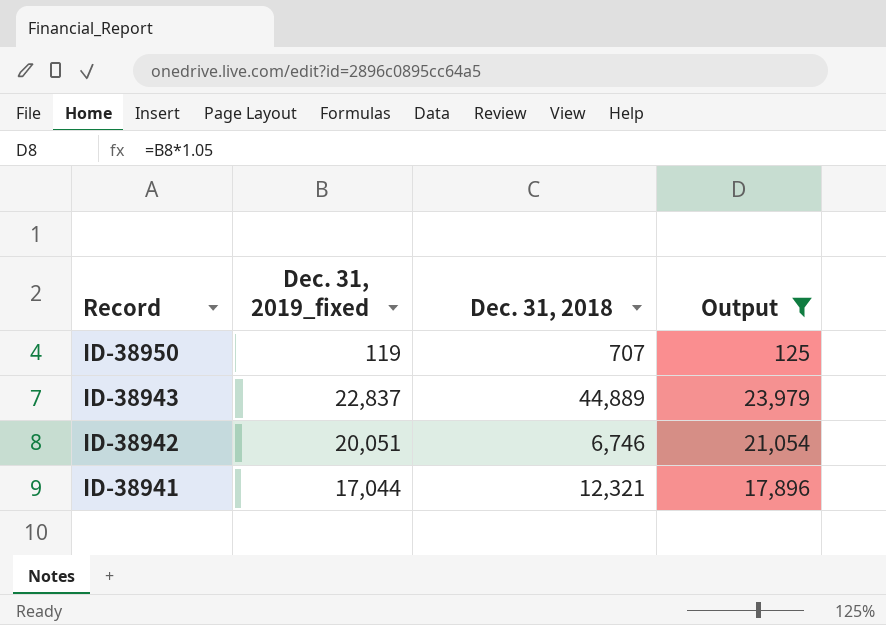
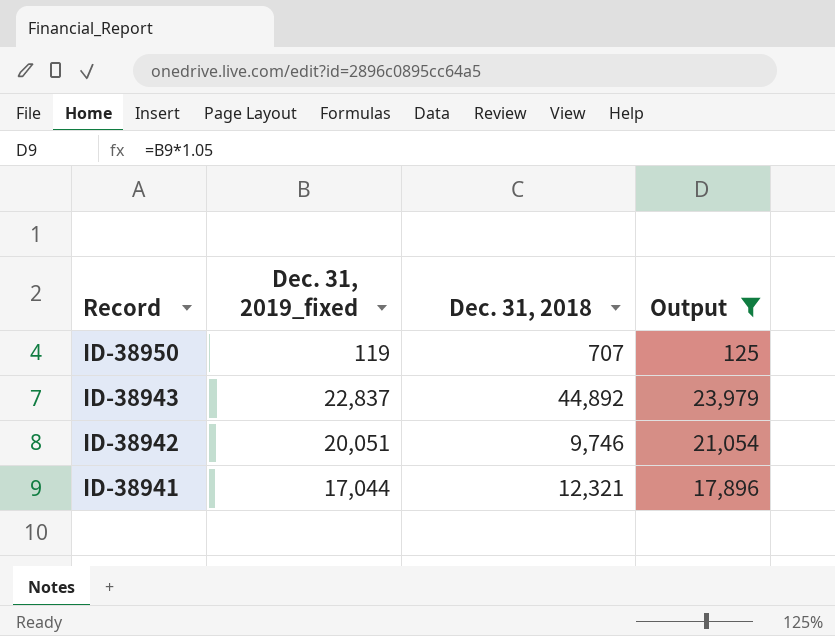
ID-38943 | Dec. 31, 2018: 44,889 -> 44,892
ID-38942 | Dec. 31, 2018: 6,746 -> 9,746

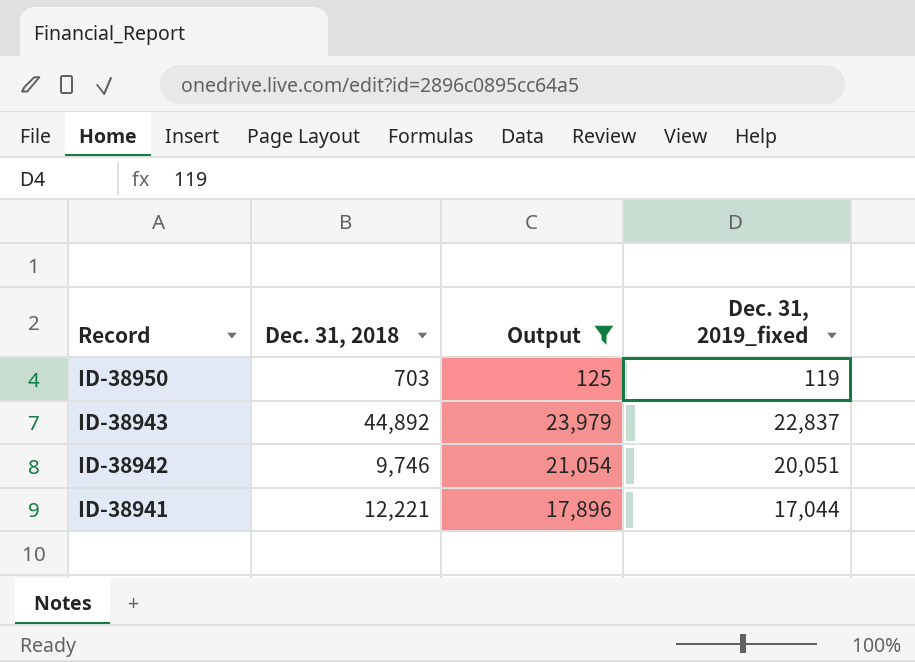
column Dec. 31, 2019_fixed | position: 2 -> 4
ID-38950 | Dec. 31, 2018: 707 -> 703
ID-38941 | Dec. 31, 2018: 12,321 -> 12,221

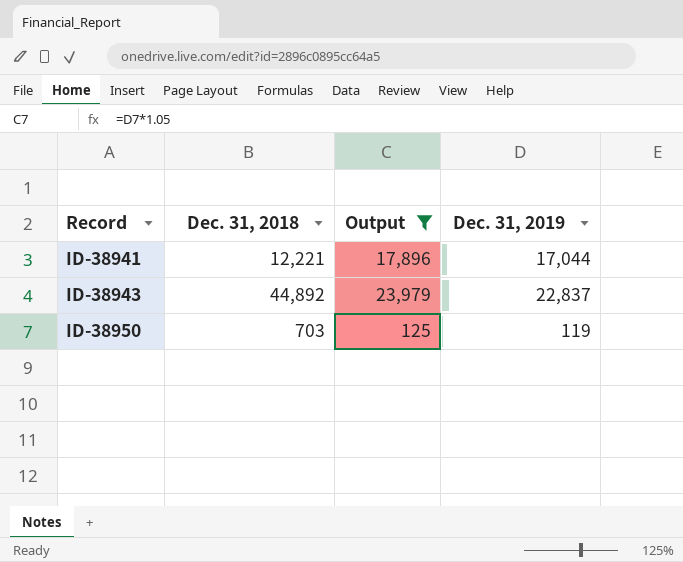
row order: Record descending -> Record ascending
column name: Dec. 31, 2019_fixed -> Dec. 31, 2019
row ID-38942: 9,746 | 21,054 | 20,051 -> none

